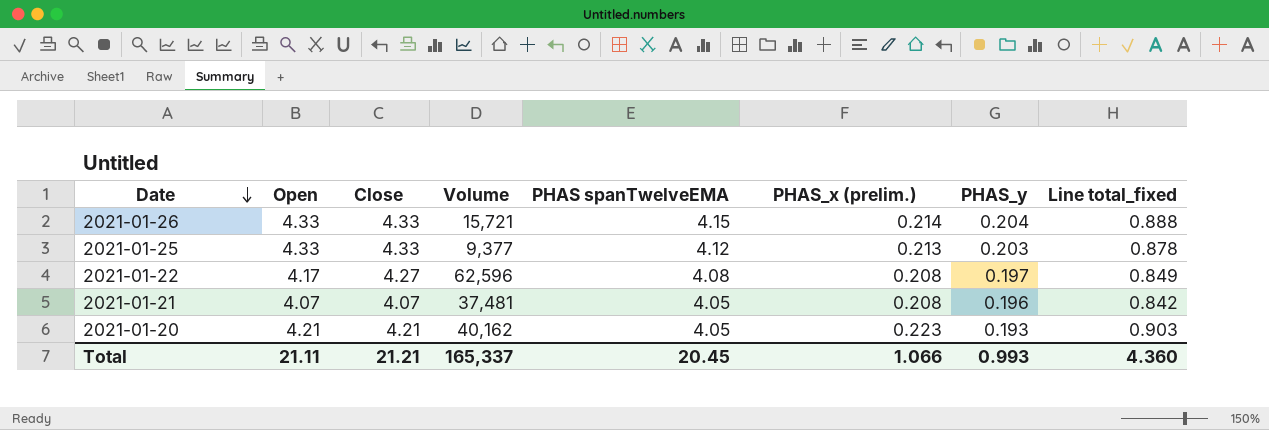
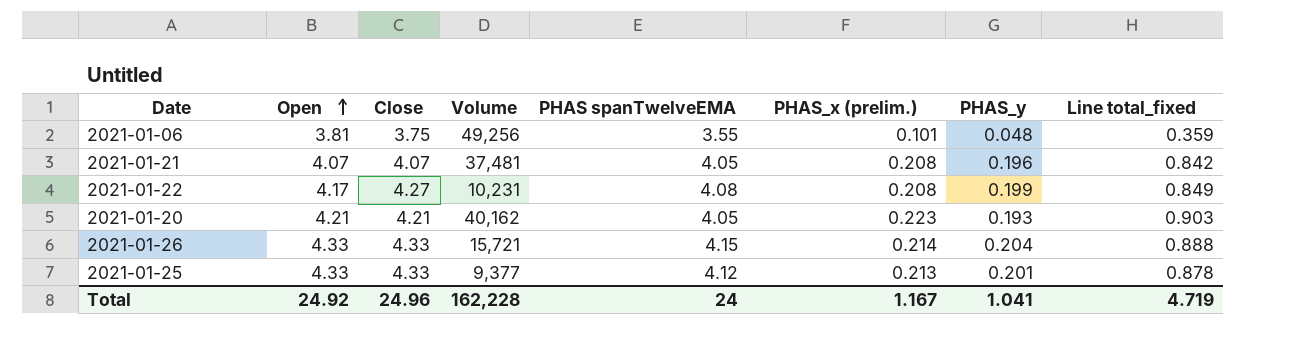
row order: Date descending -> Open ascending
row 2021-01-06: none -> 3.81 | 3.75 | 49,256 | 3.55 | 0.101 | 0.048 | 0.359
2021-01-22 | Volume: 62,596 -> 10,231
2021-01-22 | PHAS_y: 0.197 -> 0.199
2021-01-25 | PHAS_y: 0.203 -> 0.201
Total | Open: 21.11 -> 24.92
Total | Close: 21.21 -> 24.96
Total | Volume: 165,337 -> 162,228
Total | PHAS spanTwelveEMA: 20.45 -> 24
Total | PHAS_x (prelim.): 1.066 -> 1.167
Total | PHAS_y: 0.993 -> 1.041
Total | Line total_fixed: 4.360 -> 4.719

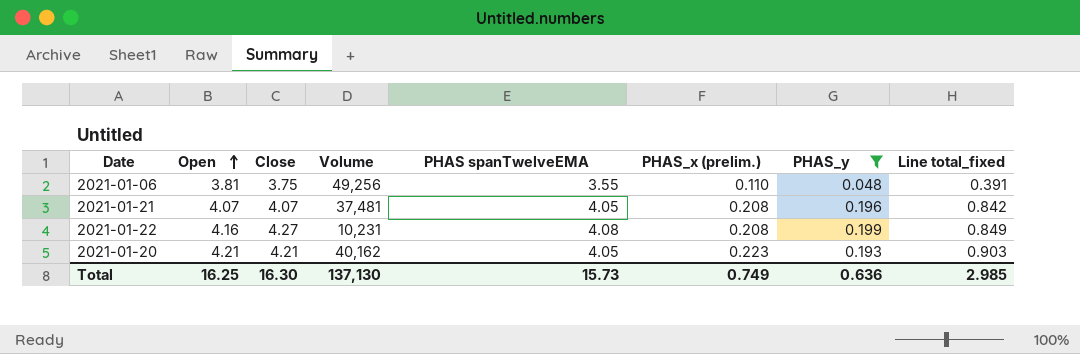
filter: none -> PHAS_y <= 0.199
2021-01-06 | PHAS_x (prelim.): 0.101 -> 0.110
2021-01-06 | Line total_fixed: 0.359 -> 0.391
2021-01-22 | Open: 4.17 -> 4.16
Total | Open: 24.92 -> 16.25
Total | Close: 24.96 -> 16.30
Total | Volume: 162,228 -> 137,130
Total | PHAS spanTwelveEMA: 24 -> 15.73
Total | PHAS_x (prelim.): 1.167 -> 0.749
Total | PHAS_y: 1.041 -> 0.636
Total | Line total_fixed: 4.719 -> 2.985

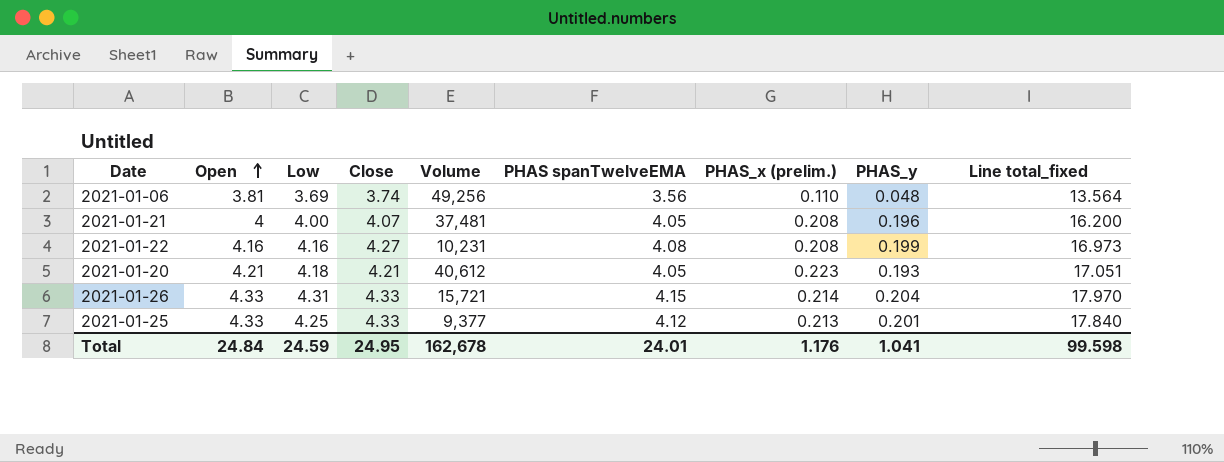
filter: PHAS_y <= 0.199 -> none
column Low | position: none -> 3
column Line total_fixed | formula: [PHAS spanTwelveEMA] * [PHAS_x (prelim.)] -> [Open] * [PHAS spanTwelveEMA]
2021-01-06 | Close: 3.75 -> 3.74
2021-01-06 | PHAS spanTwelveEMA: 3.55 -> 3.56
2021-01-21 | Open: 4.07 -> 4
2021-01-20 | Volume: 40,162 -> 40,612
Total | Open: 16.25 -> 24.84
Total | Close: 16.30 -> 24.95
Total | Volume: 137,130 -> 162,678
Total | PHAS spanTwelveEMA: 15.73 -> 24.01
Total | PHAS_x (prelim.): 0.749 -> 1.176
Total | PHAS_y: 0.636 -> 1.041
Total | Line total_fixed: 2.985 -> 99.598

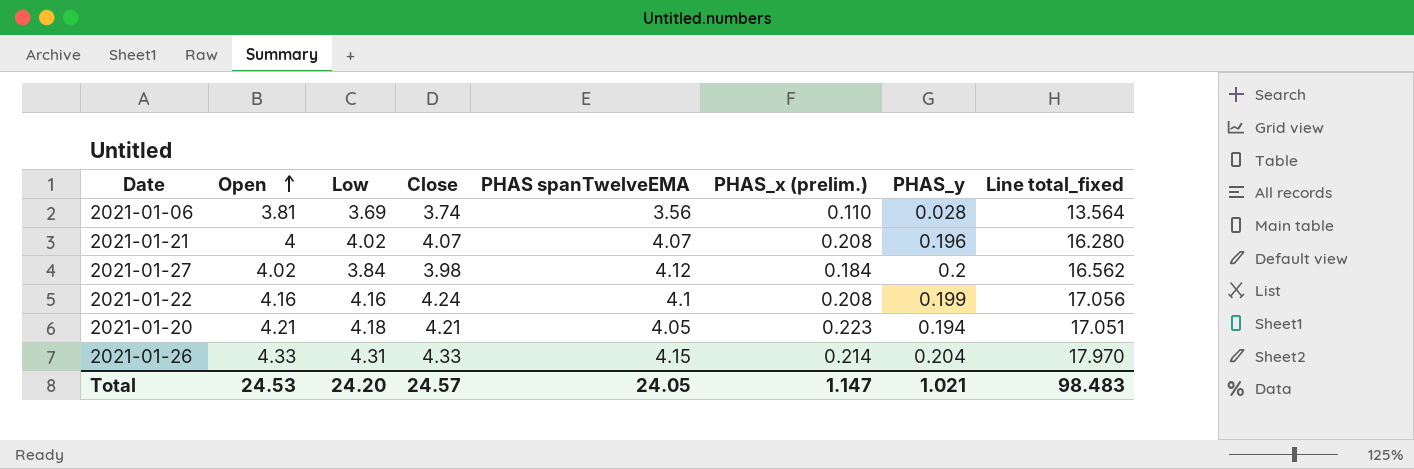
column Volume | position: 5 -> none
row 2021-01-25: 4.33 | 4.25 | 4.33 | 9,377 | 4.12 | 0.213 | 0.201 | 17.840 -> none
2021-01-06 | PHAS_y: 0.048 -> 0.028
2021-01-21 | Low: 4.00 -> 4.02
2021-01-21 | PHAS spanTwelveEMA: 4.05 -> 4.07
2021-01-21 | Line total_fixed: 16.200 -> 16.280
row 2021-01-27: none -> 4.02 | 3.84 | 3.98 | 4.12 | 0.184 | 0.2 | 16.562
2021-01-22 | Close: 4.27 -> 4.24
2021-01-22 | PHAS spanTwelveEMA: 4.08 -> 4.1
2021-01-22 | Line total_fixed: 16.973 -> 17.056
2021-01-20 | PHAS_y: 0.193 -> 0.194
Total | Open: 24.84 -> 24.53
Total | Low: 24.59 -> 24.20
Total | Close: 24.95 -> 24.57
Total | PHAS spanTwelveEMA: 24.01 -> 24.05
Total | PHAS_x (prelim.): 1.176 -> 1.147
Total | PHAS_y: 1.041 -> 1.021
Total | Line total_fixed: 99.598 -> 98.483

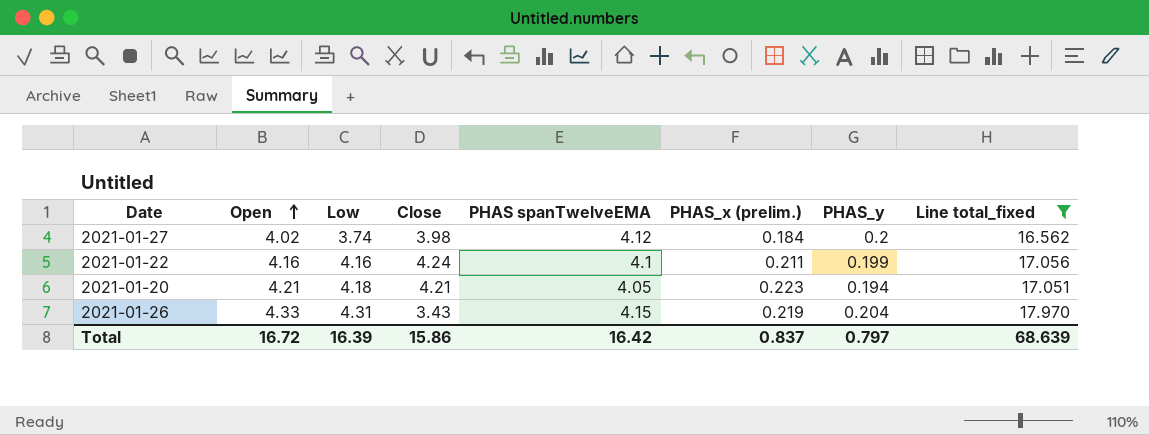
filter: none -> Line total_fixed >= 16.562
2021-01-27 | Low: 3.84 -> 3.74
2021-01-22 | PHAS_x (prelim.): 0.208 -> 0.211
2021-01-26 | Close: 4.33 -> 3.43
2021-01-26 | PHAS_x (prelim.): 0.214 -> 0.219
Total | Open: 24.53 -> 16.72
Total | Low: 24.20 -> 16.39
Total | Close: 24.57 -> 15.86
Total | PHAS spanTwelveEMA: 24.05 -> 16.42
Total | PHAS_x (prelim.): 1.147 -> 0.837
Total | PHAS_y: 1.021 -> 0.797
Total | Line total_fixed: 98.483 -> 68.639

